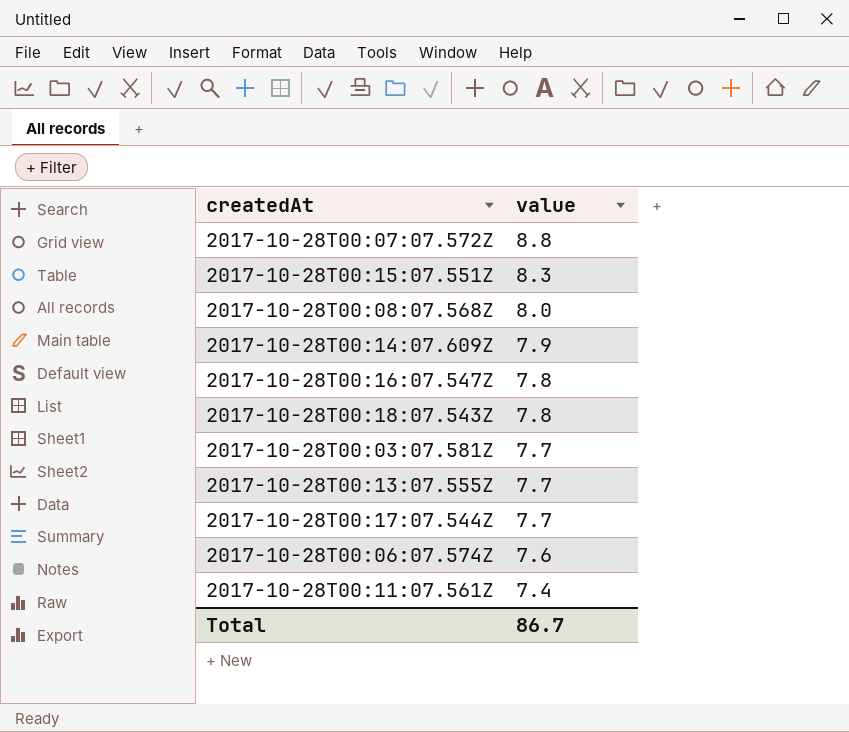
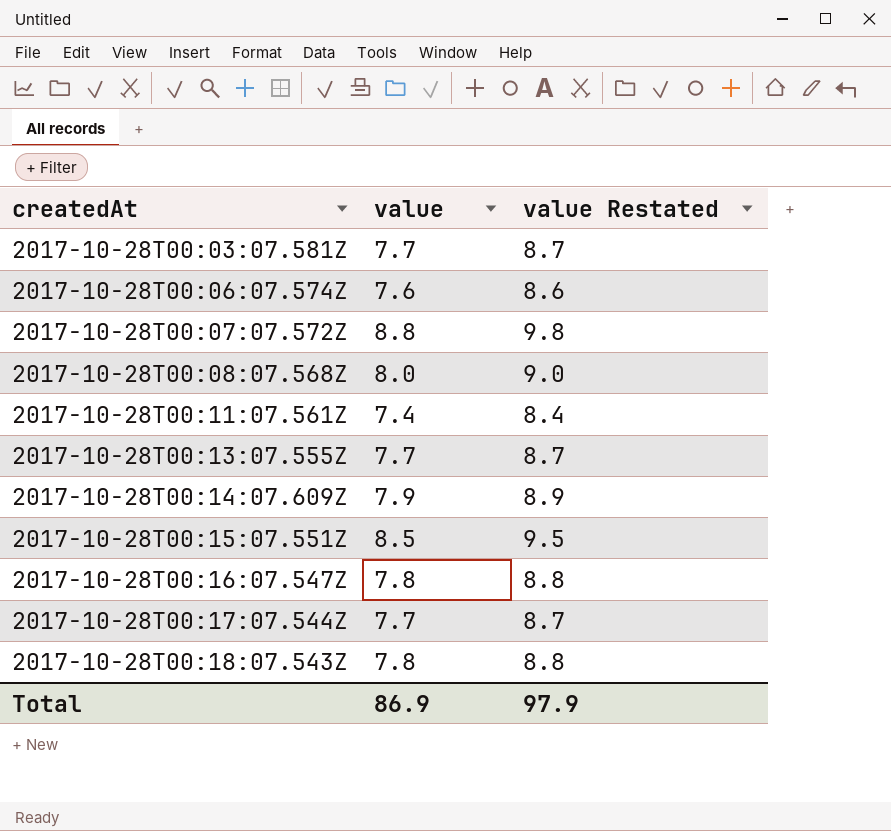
row order: value descending -> createdAt ascending
column value Restated | formula: none -> [value] + 1
2017-10-28T00:15:07.551Z | value: 8.3 -> 8.5
Total | value: 86.7 -> 86.9

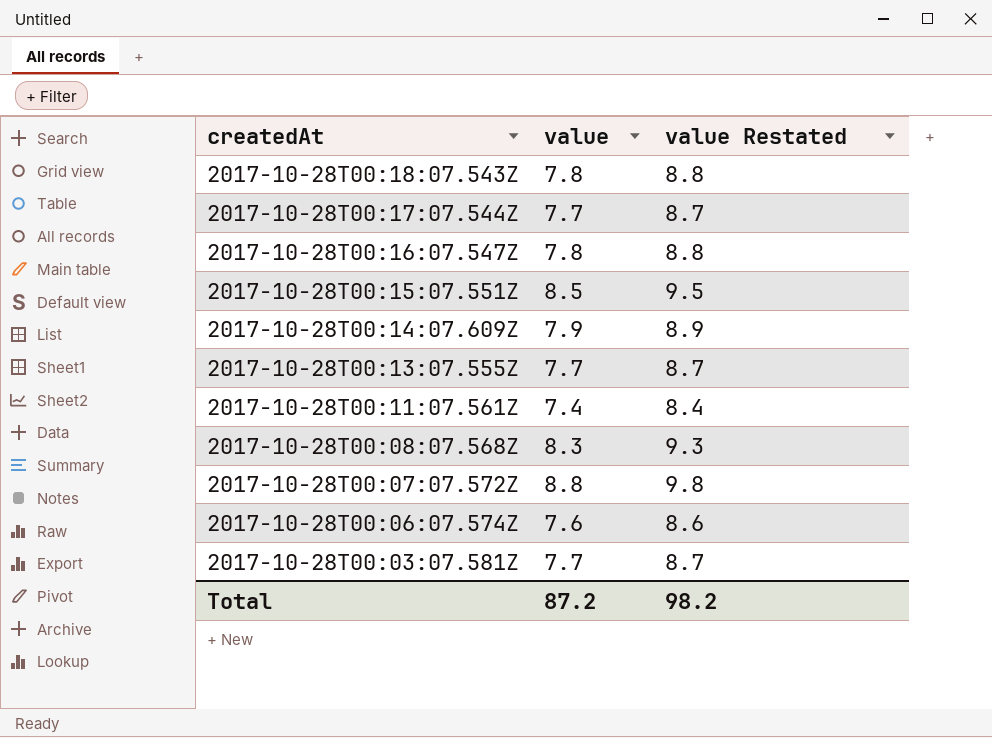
row order: createdAt ascending -> createdAt descending
2017-10-28T00:08:07.568Z | value: 8.0 -> 8.3
2017-10-28T00:08:07.568Z | value Restated: 9.0 -> 9.3
Total | value: 86.9 -> 87.2
Total | value Restated: 97.9 -> 98.2

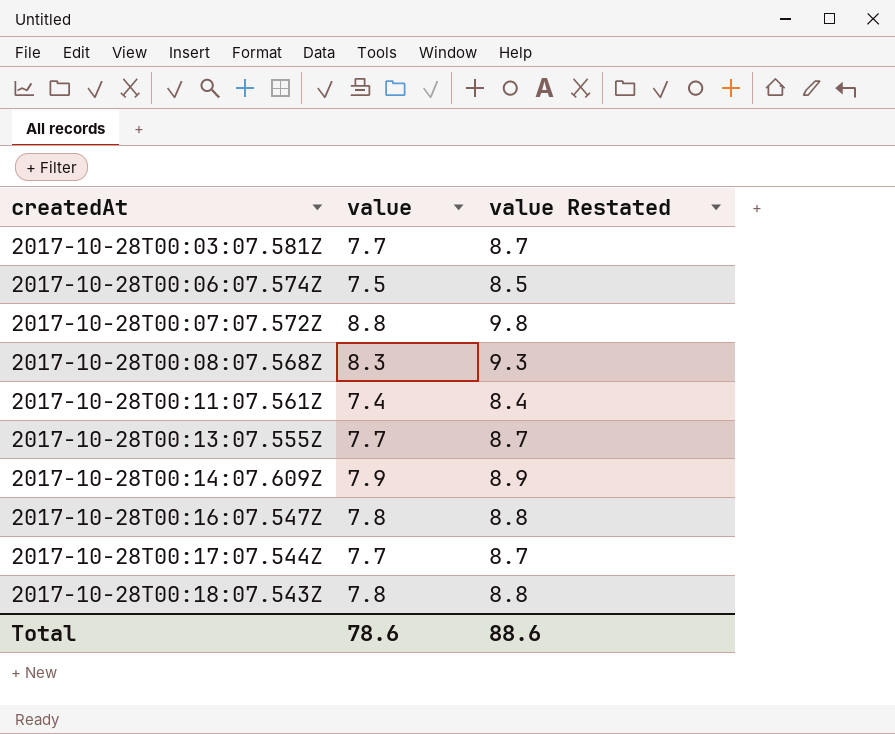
row order: createdAt descending -> createdAt ascending
row 2017-10-28T00:15:07.551Z: 8.5 | 9.5 -> none
2017-10-28T00:06:07.574Z | value: 7.6 -> 7.5
2017-10-28T00:06:07.574Z | value Restated: 8.6 -> 8.5
Total | value: 87.2 -> 78.6
Total | value Restated: 98.2 -> 88.6

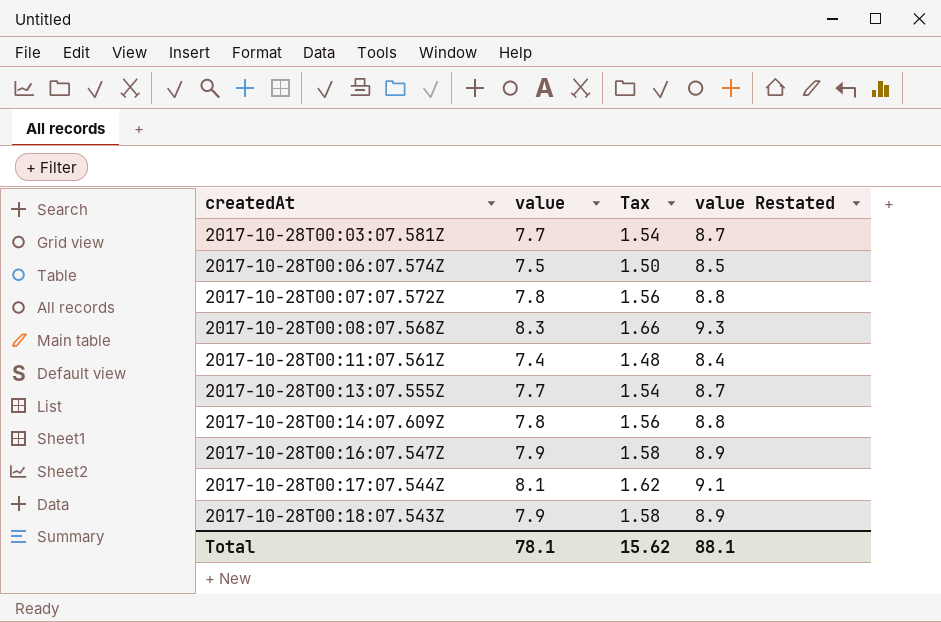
column Tax | formula: none -> [value] * 0.2
2017-10-28T00:07:07.572Z | value: 8.8 -> 7.8
2017-10-28T00:07:07.572Z | value Restated: 9.8 -> 8.8
2017-10-28T00:14:07.609Z | value: 7.9 -> 7.8
2017-10-28T00:14:07.609Z | value Restated: 8.9 -> 8.8
2017-10-28T00:16:07.547Z | value: 7.8 -> 7.9
2017-10-28T00:16:07.547Z | value Restated: 8.8 -> 8.9
2017-10-28T00:17:07.544Z | value: 7.7 -> 8.1
2017-10-28T00:17:07.544Z | value Restated: 8.7 -> 9.1
2017-10-28T00:18:07.543Z | value: 7.8 -> 7.9
2017-10-28T00:18:07.543Z | value Restated: 8.8 -> 8.9
Total | value: 78.6 -> 78.1
Total | value Restated: 88.6 -> 88.1

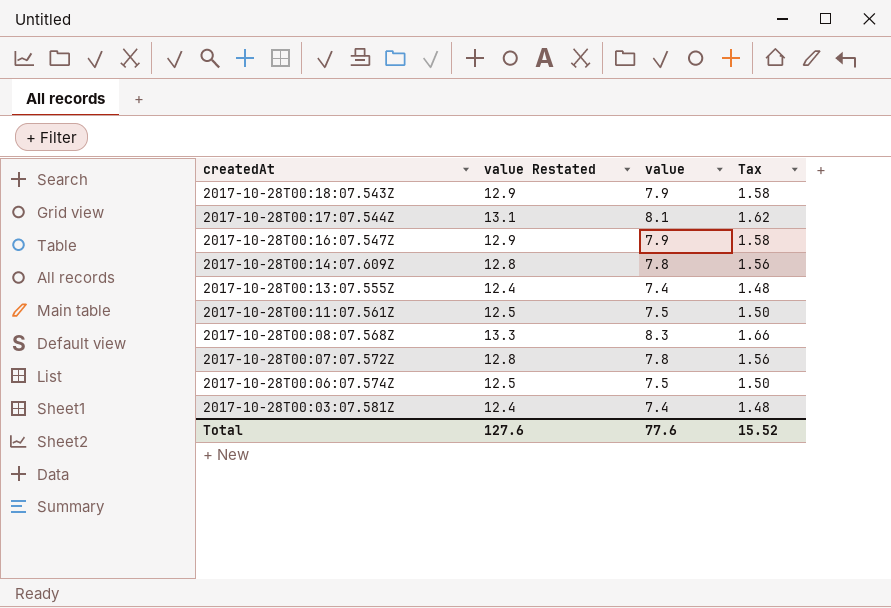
row order: createdAt ascending -> createdAt descending
column value Restated | formula: [value] + 1 -> [value] + 5
column value Restated | position: 4 -> 2
2017-10-28T00:13:07.555Z | value: 7.7 -> 7.4
2017-10-28T00:13:07.555Z | Tax: 1.54 -> 1.48
2017-10-28T00:11:07.561Z | value: 7.4 -> 7.5
2017-10-28T00:11:07.561Z | Tax: 1.48 -> 1.50
2017-10-28T00:03:07.581Z | value: 7.7 -> 7.4
2017-10-28T00:03:07.581Z | Tax: 1.54 -> 1.48
Total | value Restated: 88.1 -> 127.6
Total | value: 78.1 -> 77.6
Total | Tax: 15.62 -> 15.52

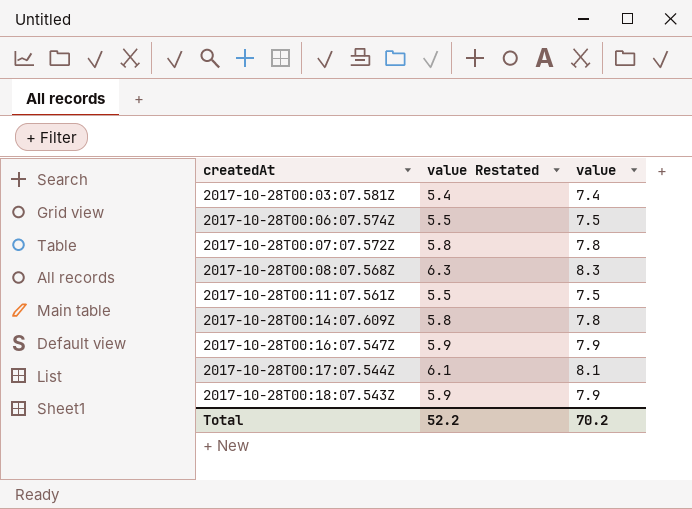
row order: createdAt descending -> createdAt ascending
column Tax | formula: [value] * 0.2 -> none
column value Restated | formula: [value] + 5 -> [value] - 2
row 2017-10-28T00:13:07.555Z: 12.4 | 7.4 | 1.48 -> none
Total | value Restated: 127.6 -> 52.2
Total | value: 77.6 -> 70.2

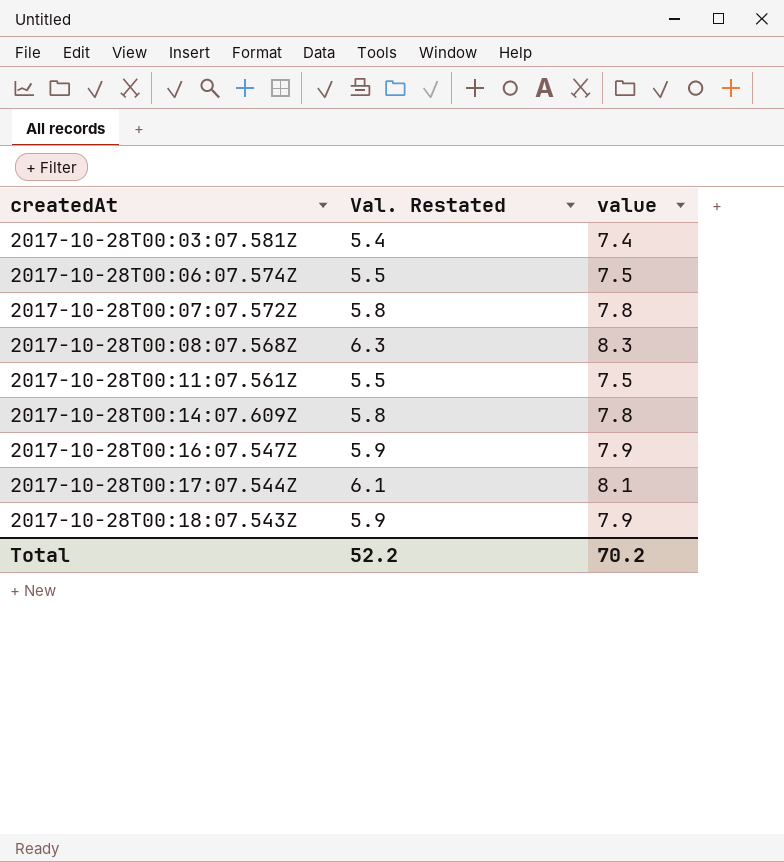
column name: value Restated -> Val. Restated

